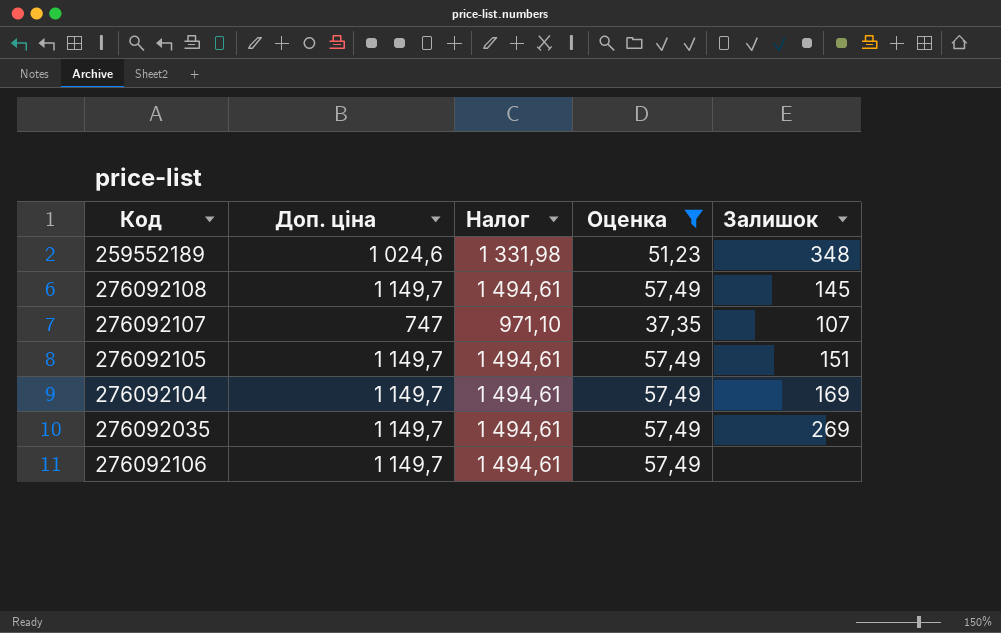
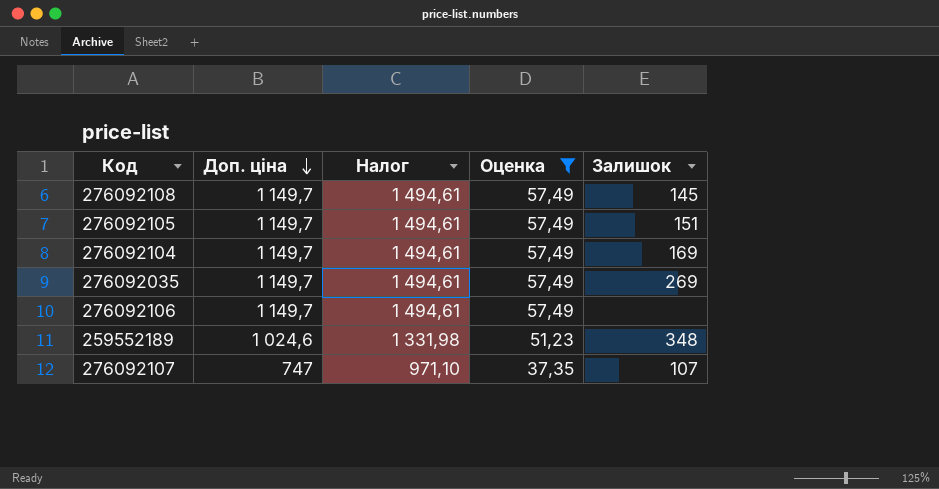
row order: none -> Доп. ціна descending

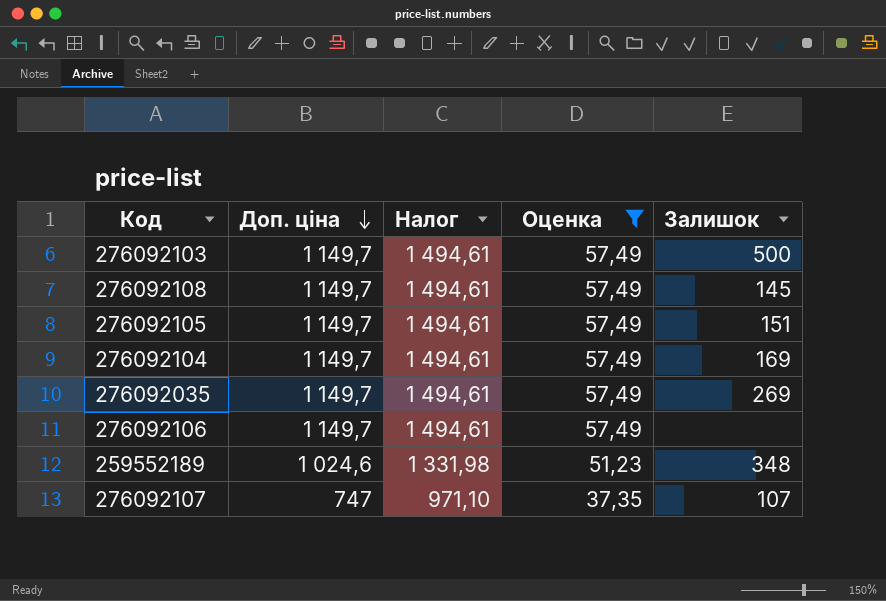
row 276092103: none -> 1 149,7 | 1 494,61 | 57,49 | 500

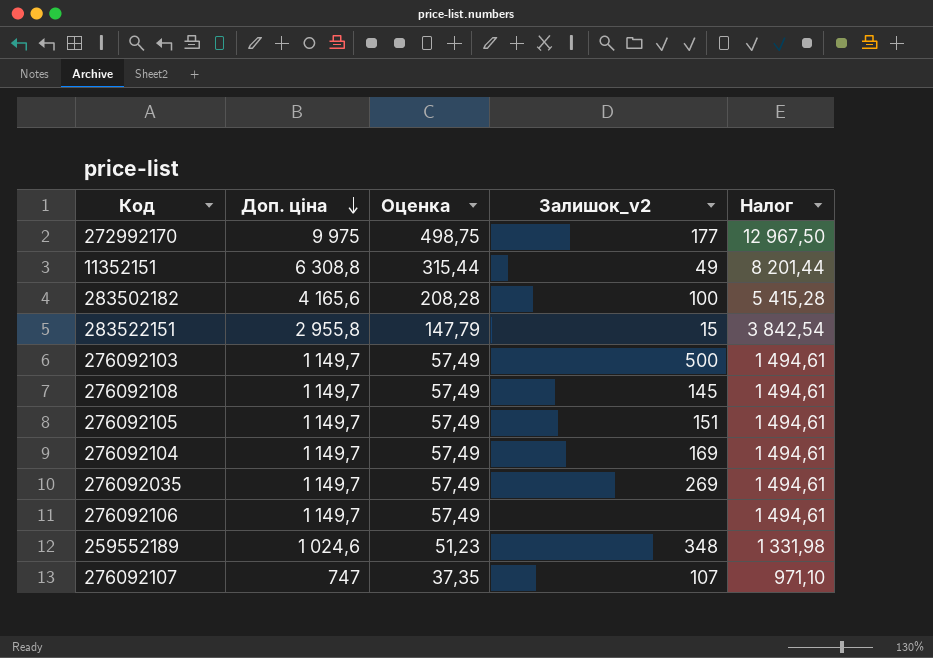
filter: Оценка <= 57,49 -> none
column name: Залишок -> Залишок_v2
column Налог | position: 3 -> 5

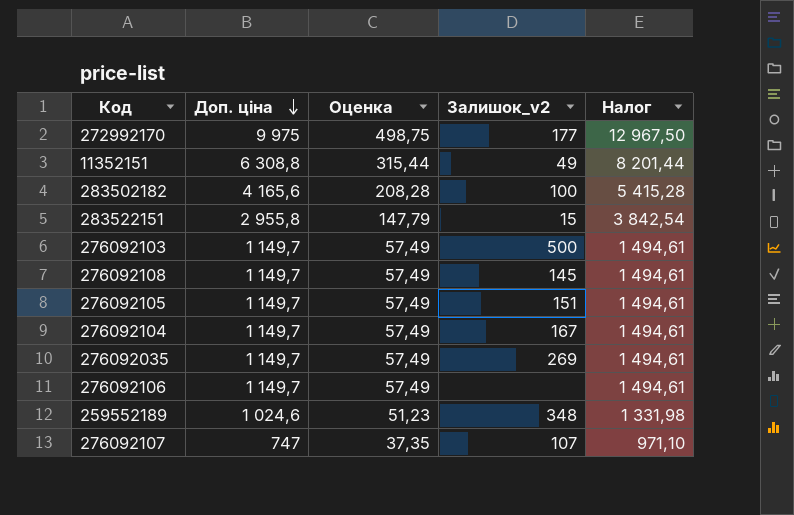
276092104 | Залишок_v2: 169 -> 167

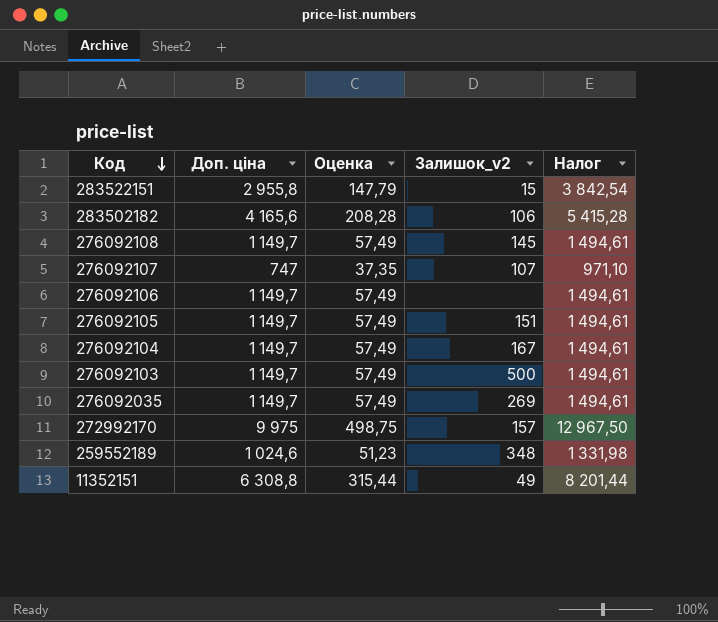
row order: Доп. ціна descending -> Код descending
283502182 | Залишок_v2: 100 -> 106
272992170 | Залишок_v2: 177 -> 157

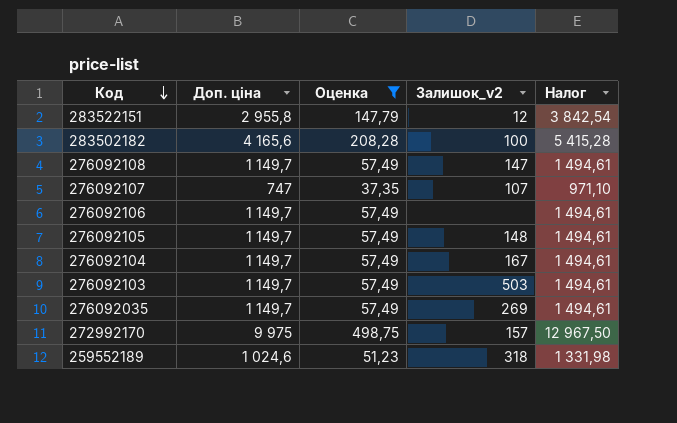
filter: none -> Оценка != 315,44
283522151 | Залишок_v2: 15 -> 12
283502182 | Залишок_v2: 106 -> 100
276092108 | Залишок_v2: 145 -> 147
276092105 | Залишок_v2: 151 -> 148
276092103 | Залишок_v2: 500 -> 503
259552189 | Залишок_v2: 348 -> 318

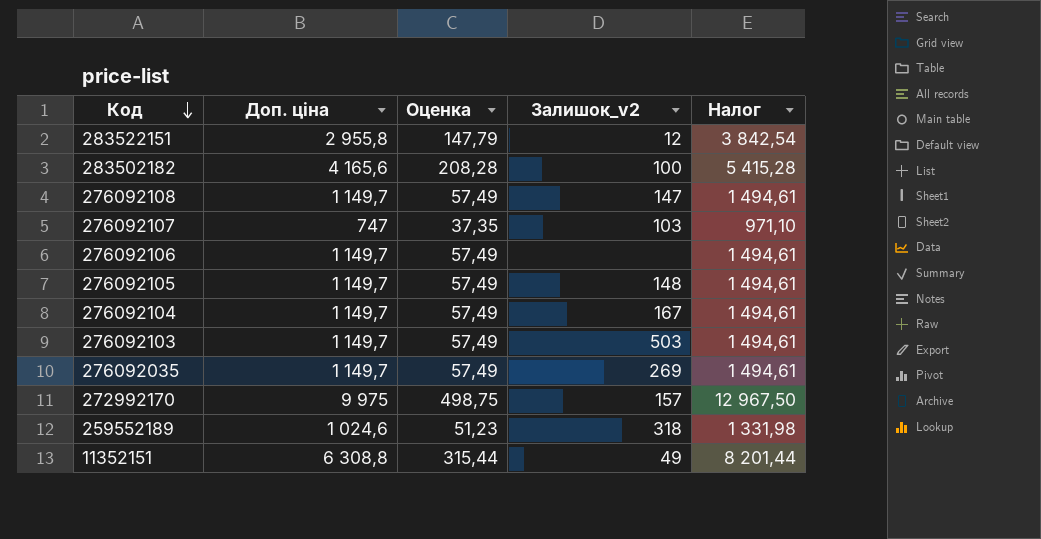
filter: Оценка != 315,44 -> none
276092107 | Залишок_v2: 107 -> 103

